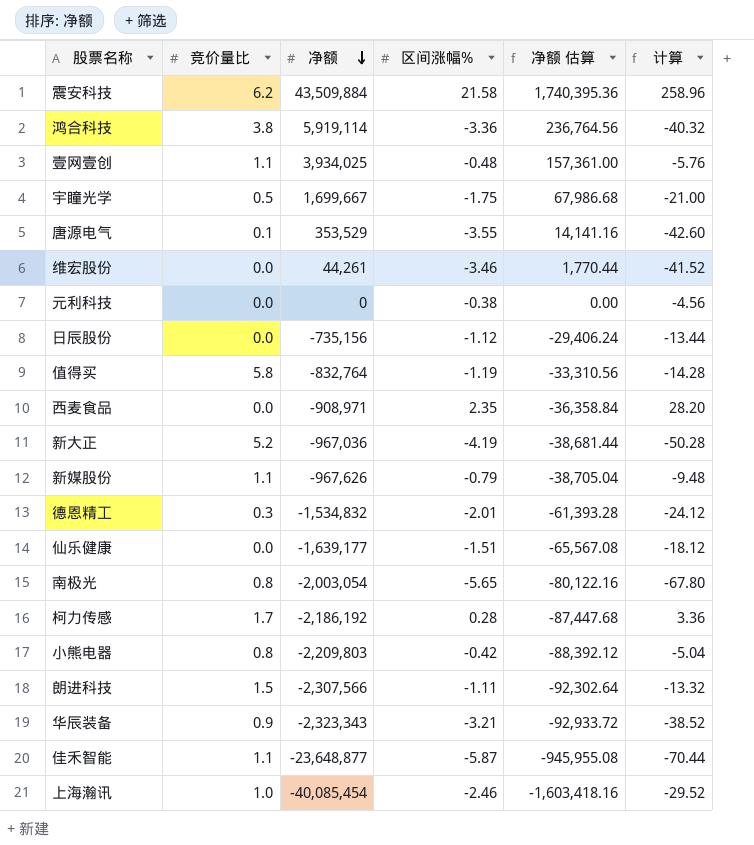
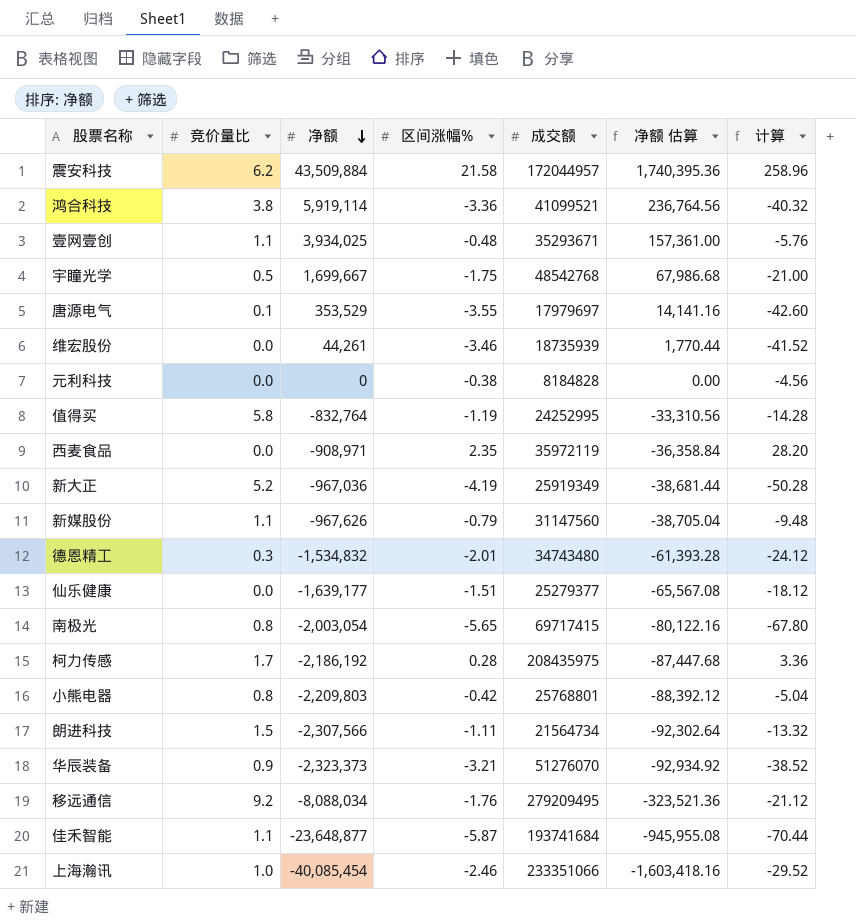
column 成交额 | position: none -> 5
row 日辰股份: 0.0 | -735,156 | -1.12 | -29,406.24 | -13.44 -> none
华辰装备 | 净额: -2,323,343 -> -2,323,373
华辰装备 | 净额 估算: -92,933.72 -> -92,934.92
row 移远通信: none -> 9.2 | -8,088,034 | -1.76 | 279209495 | -323,521.36 | -21.12

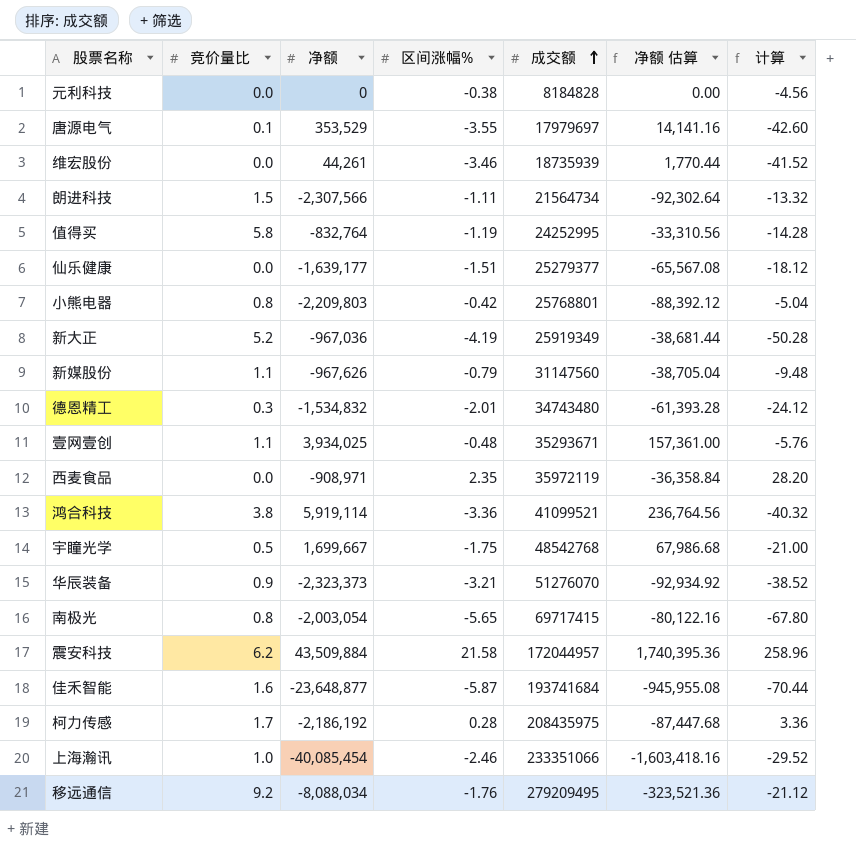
row order: 净额 descending -> 成交额 ascending
佳禾智能 | 竞价量比: 1.1 -> 1.6

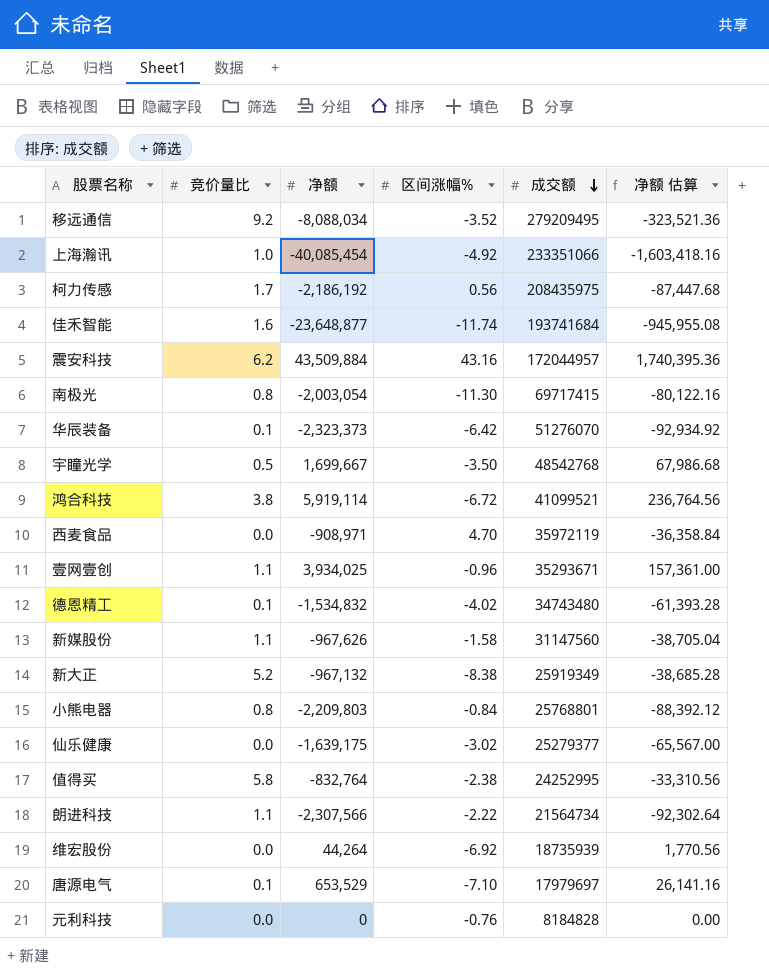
row order: 成交额 ascending -> 成交额 descending
column 计算 | formula: [区间涨幅%] * 12 -> none
移远通信 | 区间涨幅%: -1.76 -> -3.52
上海瀚讯 | 区间涨幅%: -2.46 -> -4.92
柯力传感 | 区间涨幅%: 0.28 -> 0.56
佳禾智能 | 区间涨幅%: -5.87 -> -11.74
震安科技 | 区间涨幅%: 21.58 -> 43.16
南极光 | 区间涨幅%: -5.65 -> -11.30
华辰装备 | 竞价量比: 0.9 -> 0.1
华辰装备 | 区间涨幅%: -3.21 -> -6.42
宇瞳光学 | 区间涨幅%: -1.75 -> -3.50
鸿合科技 | 区间涨幅%: -3.36 -> -6.72
西麦食品 | 区间涨幅%: 2.35 -> 4.70
壹网壹创 | 区间涨幅%: -0.48 -> -0.96
德恩精工 | 竞价量比: 0.3 -> 0.1
德恩精工 | 区间涨幅%: -2.01 -> -4.02
新媒股份 | 区间涨幅%: -0.79 -> -1.58
新大正 | 净额: -967,036 -> -967,132
新大正 | 区间涨幅%: -4.19 -> -8.38
新大正 | 净额 估算: -38,681.44 -> -38,685.28
小熊电器 | 区间涨幅%: -0.42 -> -0.84
仙乐健康 | 净额: -1,639,177 -> -1,639,175
仙乐健康 | 区间涨幅%: -1.51 -> -3.02
仙乐健康 | 净额 估算: -65,567.08 -> -65,567.00
值得买 | 区间涨幅%: -1.19 -> -2.38
朗进科技 | 竞价量比: 1.5 -> 1.1
朗进科技 | 区间涨幅%: -1.11 -> -2.22
维宏股份 | 净额: 44,261 -> 44,264
维宏股份 | 区间涨幅%: -3.46 -> -6.92
维宏股份 | 净额 估算: 1,770.44 -> 1,770.56
唐源电气 | 净额: 353,529 -> 653,529
唐源电气 | 区间涨幅%: -3.55 -> -7.10
唐源电气 | 净额 估算: 14,141.16 -> 26,141.16
元利科技 | 区间涨幅%: -0.38 -> -0.76

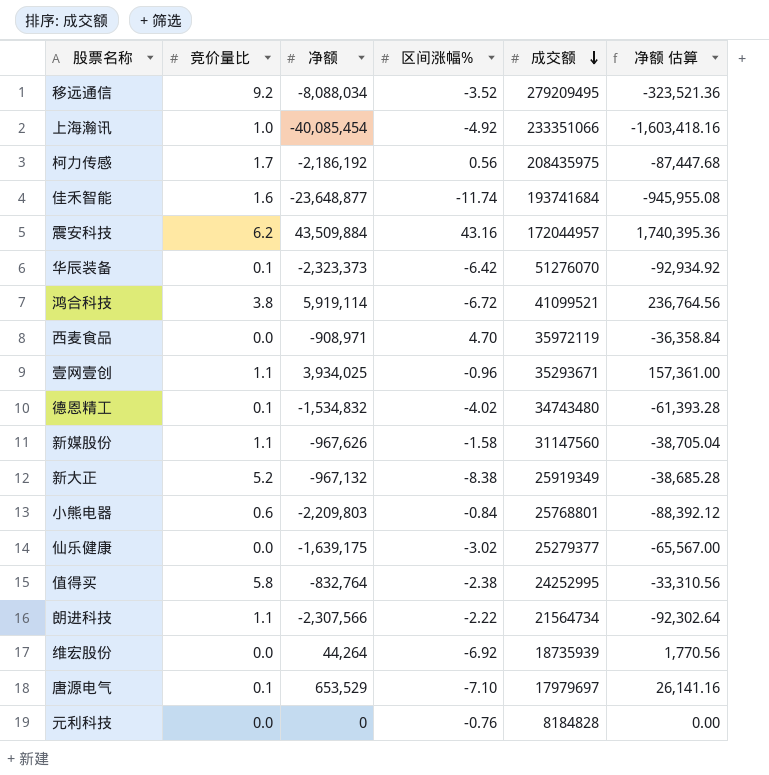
row 南极光: 0.8 | -2,003,054 | -11.30 | 69717415 | -80,122.16 -> none
row 宇瞳光学: 0.5 | 1,699,667 | -3.50 | 48542768 | 67,986.68 -> none
小熊电器 | 竞价量比: 0.8 -> 0.6

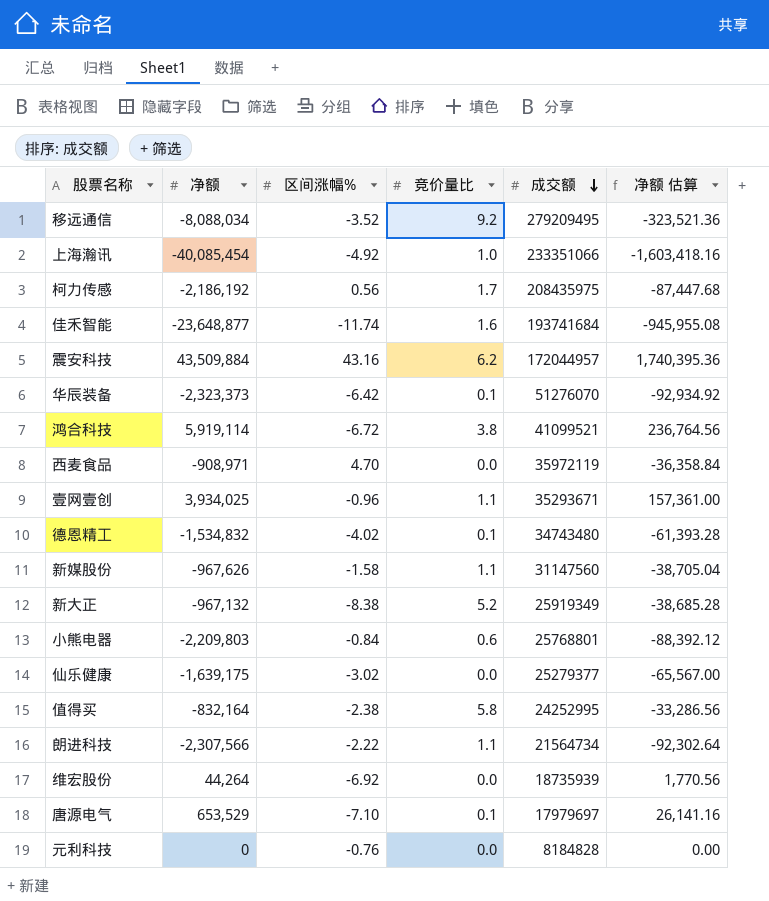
column 竞价量比 | position: 2 -> 4
值得买 | 净额: -832,764 -> -832,164
值得买 | 净额 估算: -33,310.56 -> -33,286.56

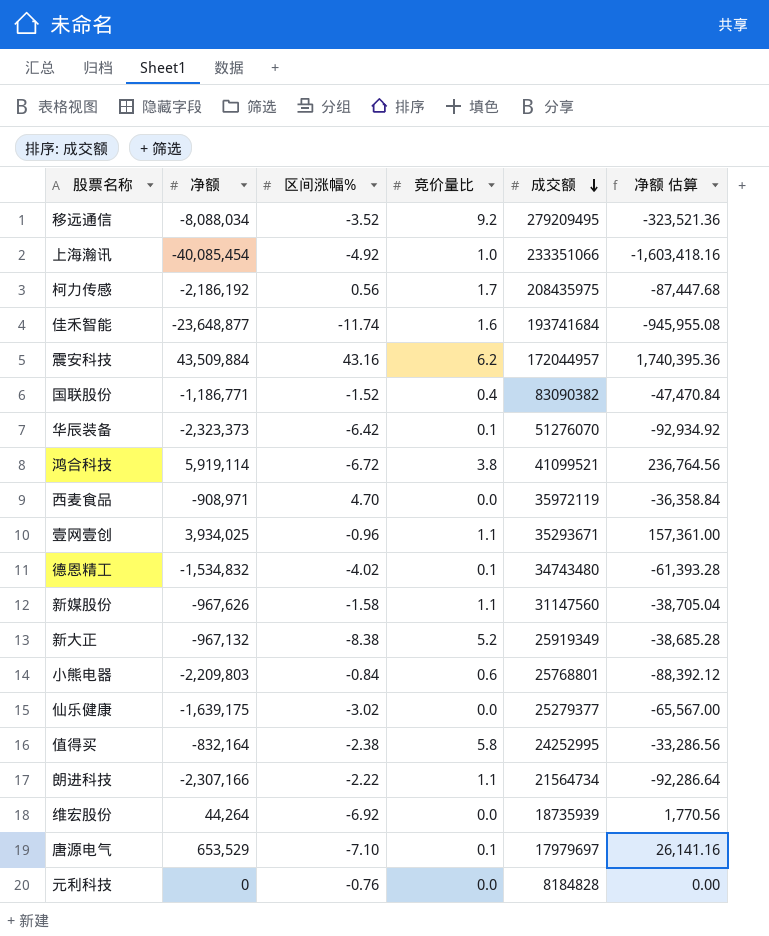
row 国联股份: none -> -1,186,771 | -1.52 | 0.4 | 83090382 | -47,470.84
朗进科技 | 净额: -2,307,566 -> -2,307,166
朗进科技 | 净额 估算: -92,302.64 -> -92,286.64

